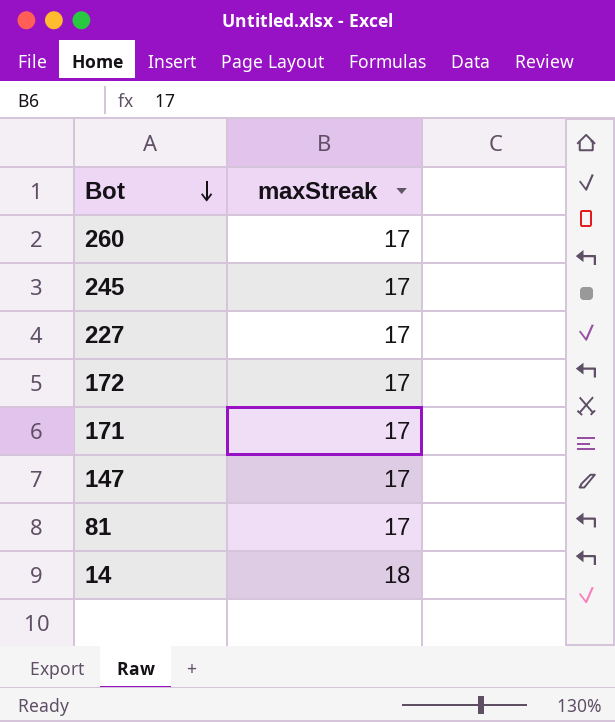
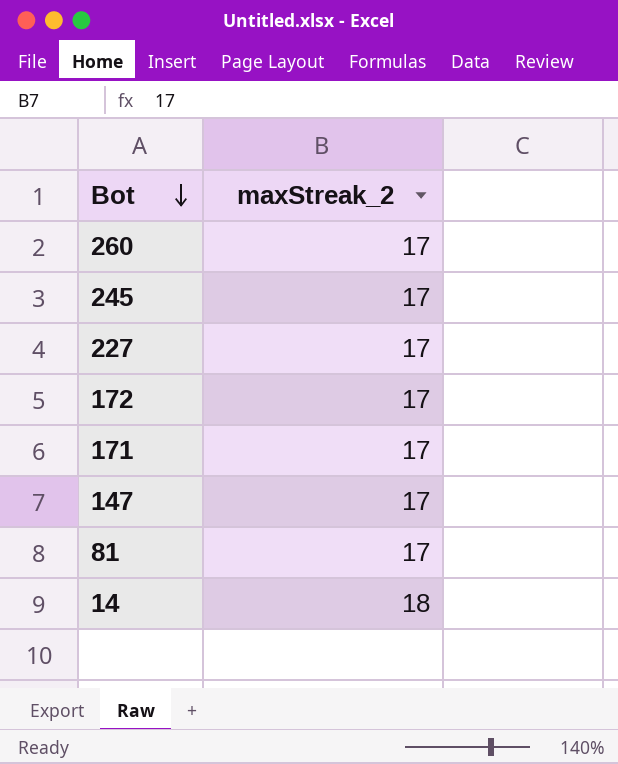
column name: maxStreak -> maxStreak_2

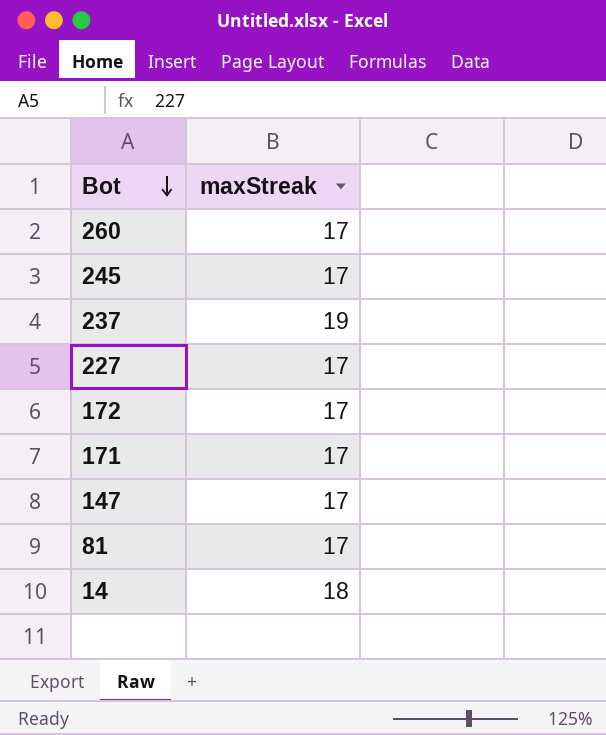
column name: maxStreak_2 -> maxStreak
row 237: none -> 19

